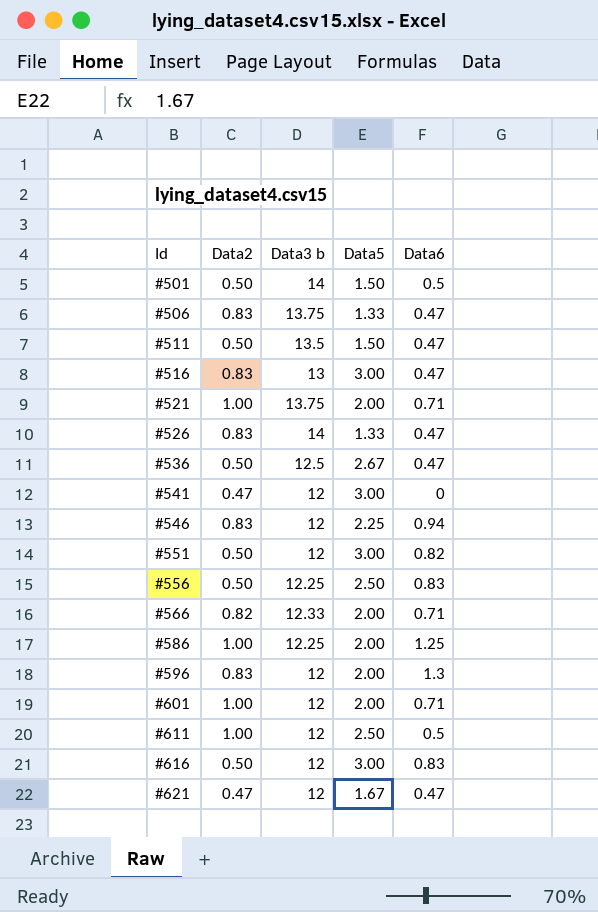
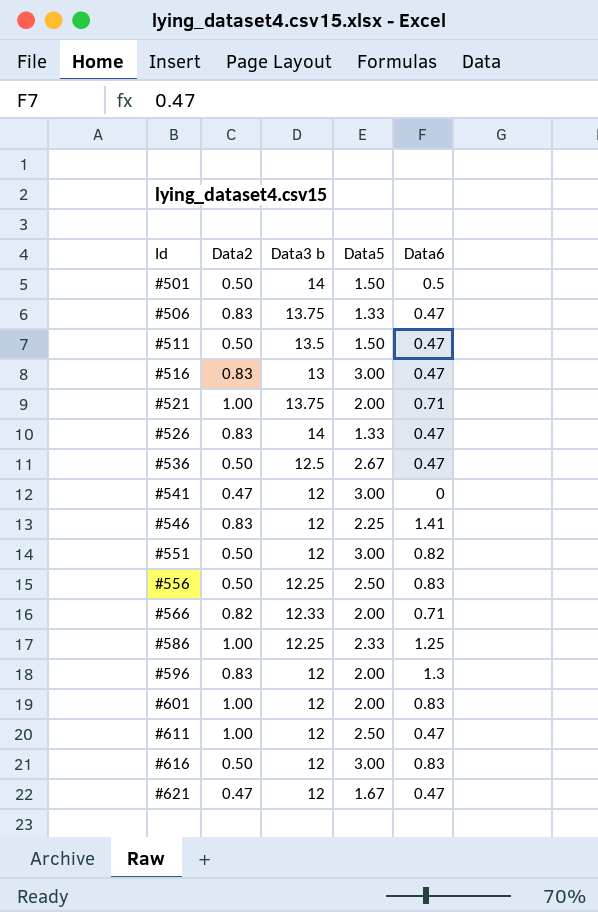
#546 | Data6: 0.94 -> 1.41
#586 | Data5: 2.00 -> 2.33
#601 | Data6: 0.71 -> 0.83
#611 | Data6: 0.5 -> 0.47

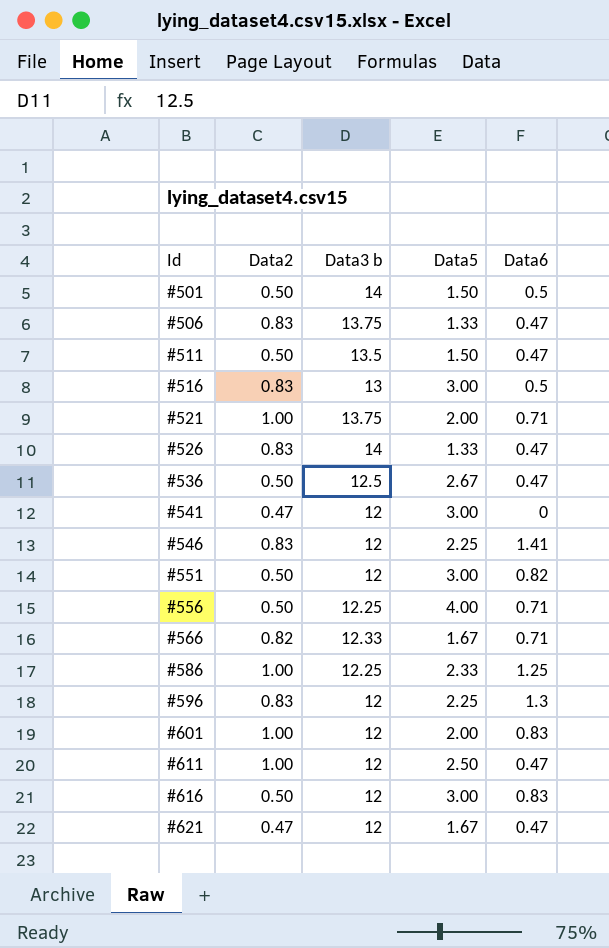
#516 | Data6: 0.47 -> 0.5
#556 | Data5: 2.50 -> 4.00
#556 | Data6: 0.83 -> 0.71
#566 | Data5: 2.00 -> 1.67
#596 | Data5: 2.00 -> 2.25

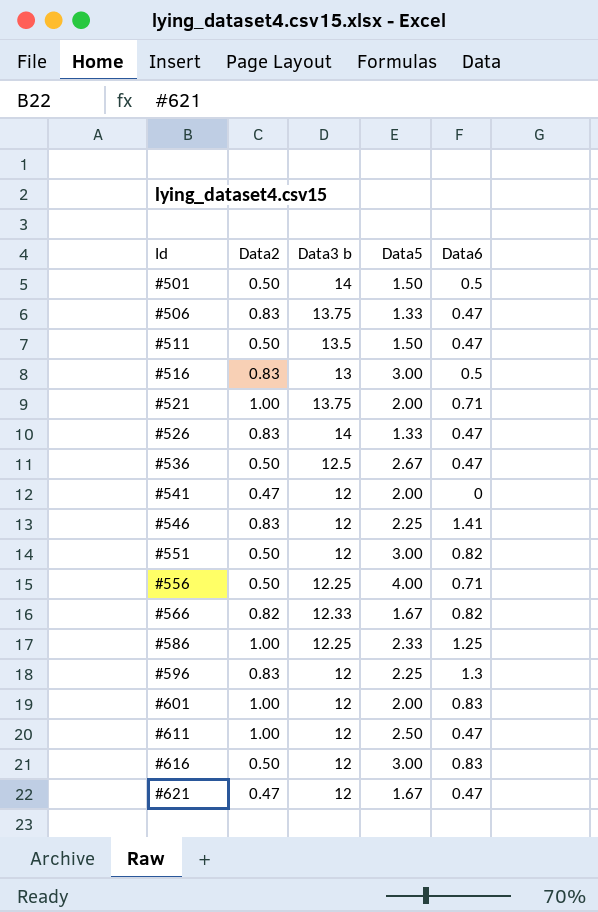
#541 | Data5: 3.00 -> 2.00
#566 | Data6: 0.71 -> 0.82

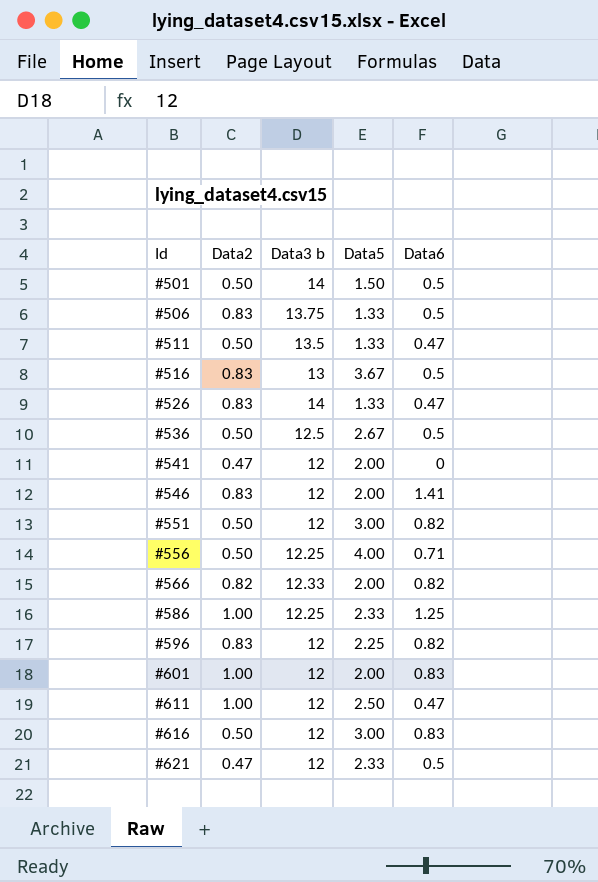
row #521: 1.00 | 13.75 | 2.00 | 0.71 -> none
#506 | Data6: 0.47 -> 0.5
#511 | Data5: 1.50 -> 1.33
#516 | Data5: 3.00 -> 3.67
#536 | Data6: 0.47 -> 0.5
#546 | Data5: 2.25 -> 2.00
#566 | Data5: 1.67 -> 2.00
#596 | Data6: 1.3 -> 0.82
#621 | Data5: 1.67 -> 2.33
#621 | Data6: 0.47 -> 0.5

